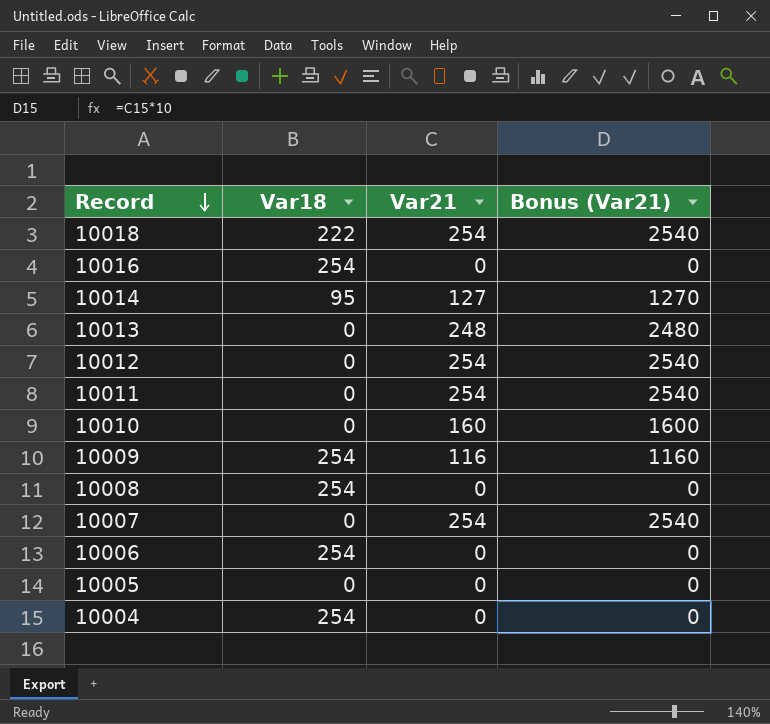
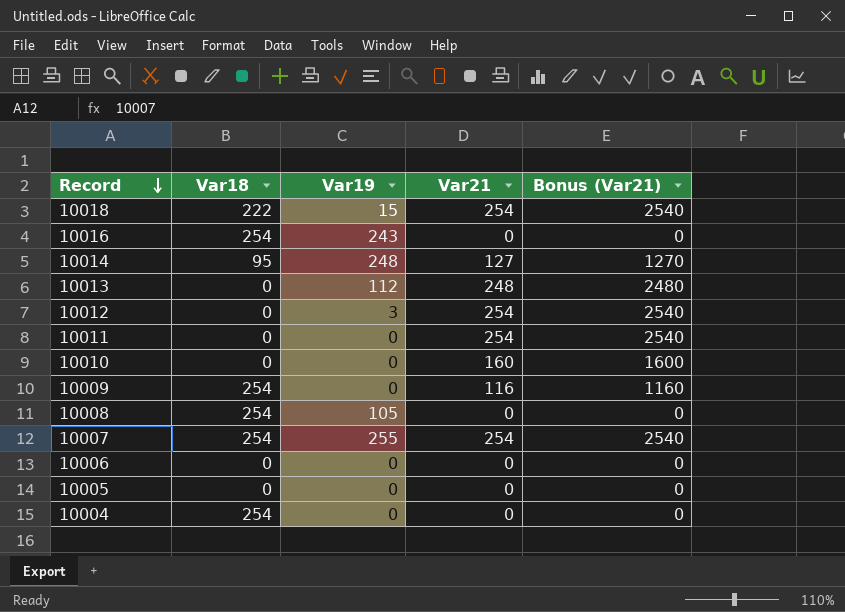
column Var19 | position: none -> 3
10007 | Var18: 0 -> 254
10006 | Var18: 254 -> 0

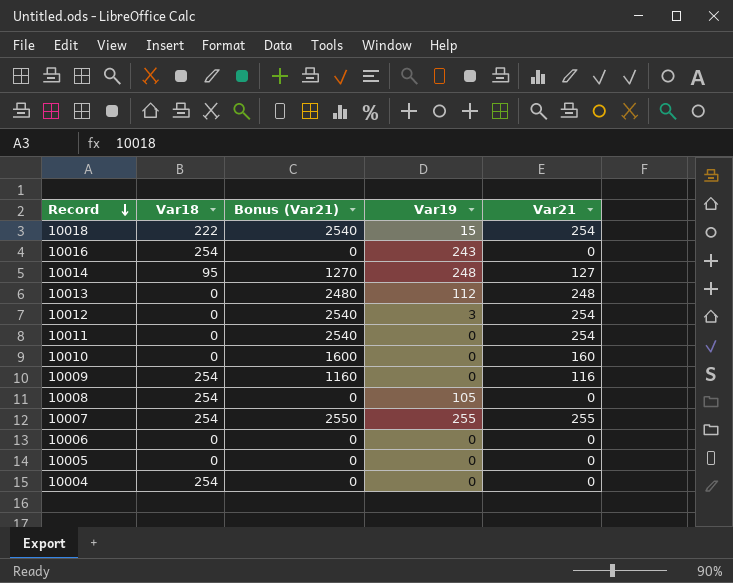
column Bonus (Var21) | position: 5 -> 3
10007 | Bonus (Var21): 2540 -> 2550
10007 | Var21: 254 -> 255

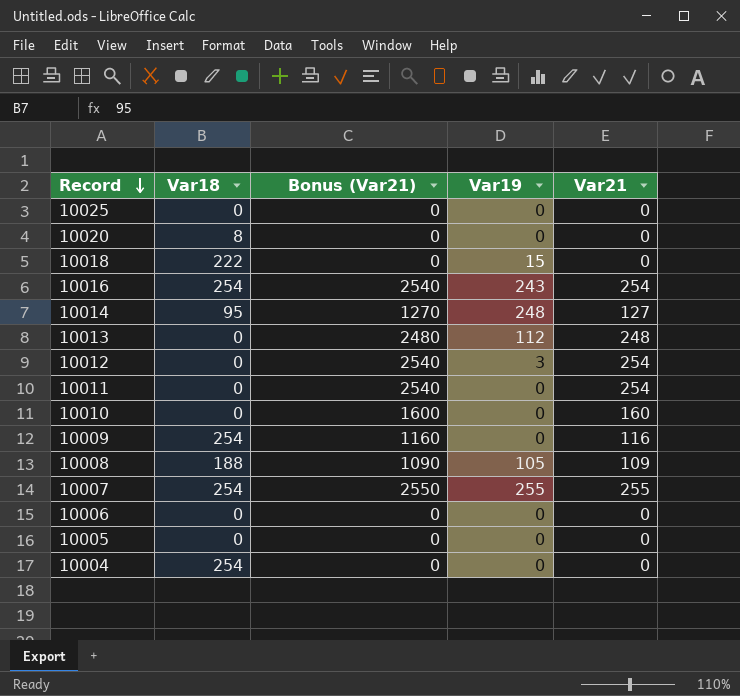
row 10025: none -> 0 | 0 | 0 | 0
row 10020: none -> 8 | 0 | 0 | 0
10018 | Bonus (Var21): 2540 -> 0
10018 | Var21: 254 -> 0
10016 | Bonus (Var21): 0 -> 2540
10016 | Var21: 0 -> 254
10008 | Var18: 254 -> 188
10008 | Bonus (Var21): 0 -> 1090
10008 | Var21: 0 -> 109

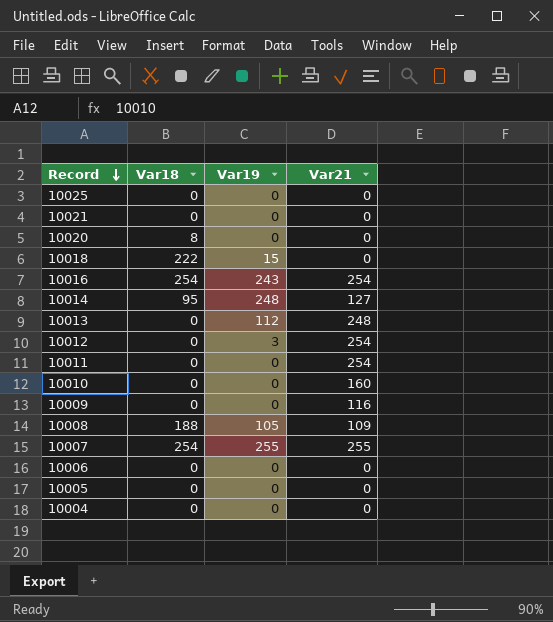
column Bonus (Var21) | formula: [Var21] * 10 -> none
row 10021: none -> 0 | 0 | 0
10009 | Var18: 254 -> 0
10004 | Var18: 254 -> 0

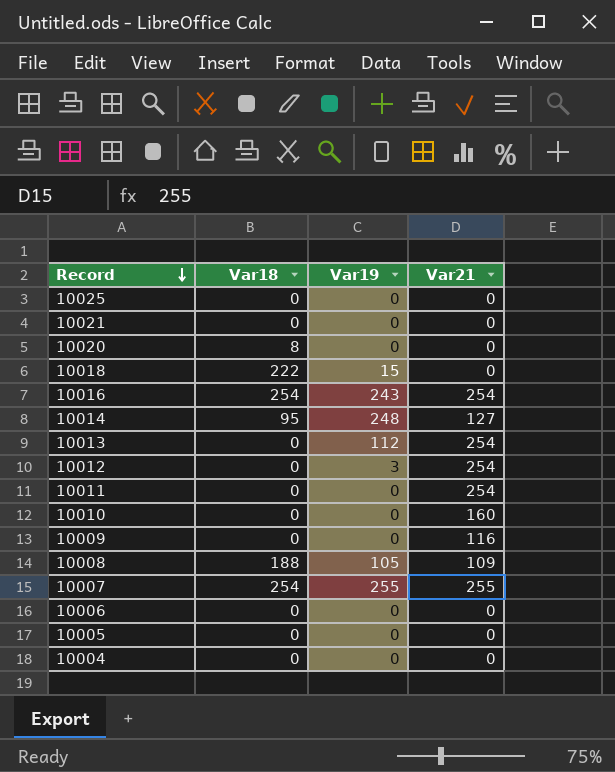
10013 | Var21: 248 -> 254

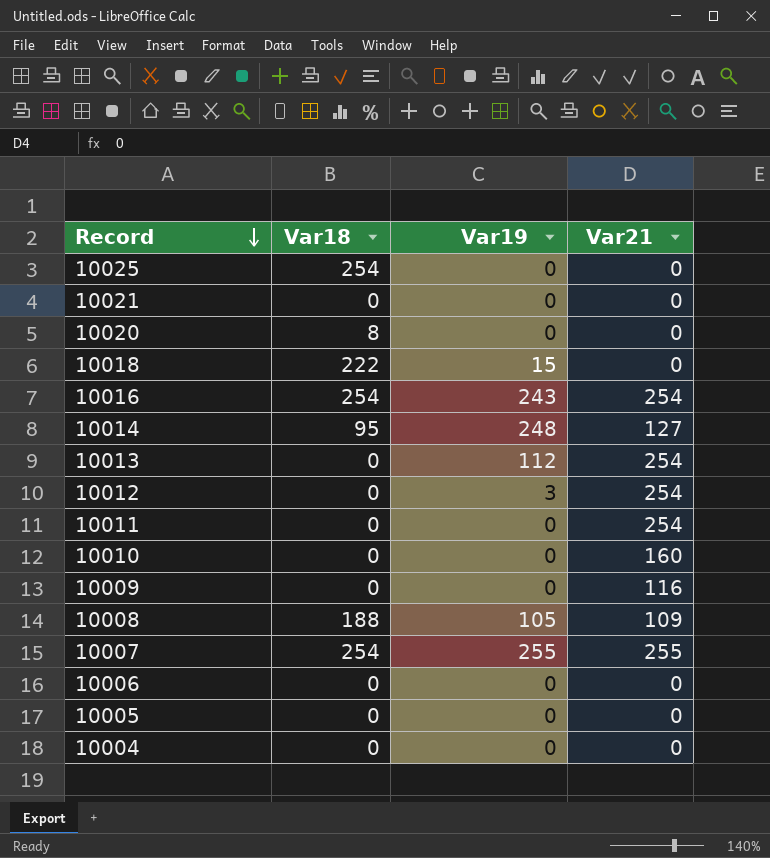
10025 | Var18: 0 -> 254

